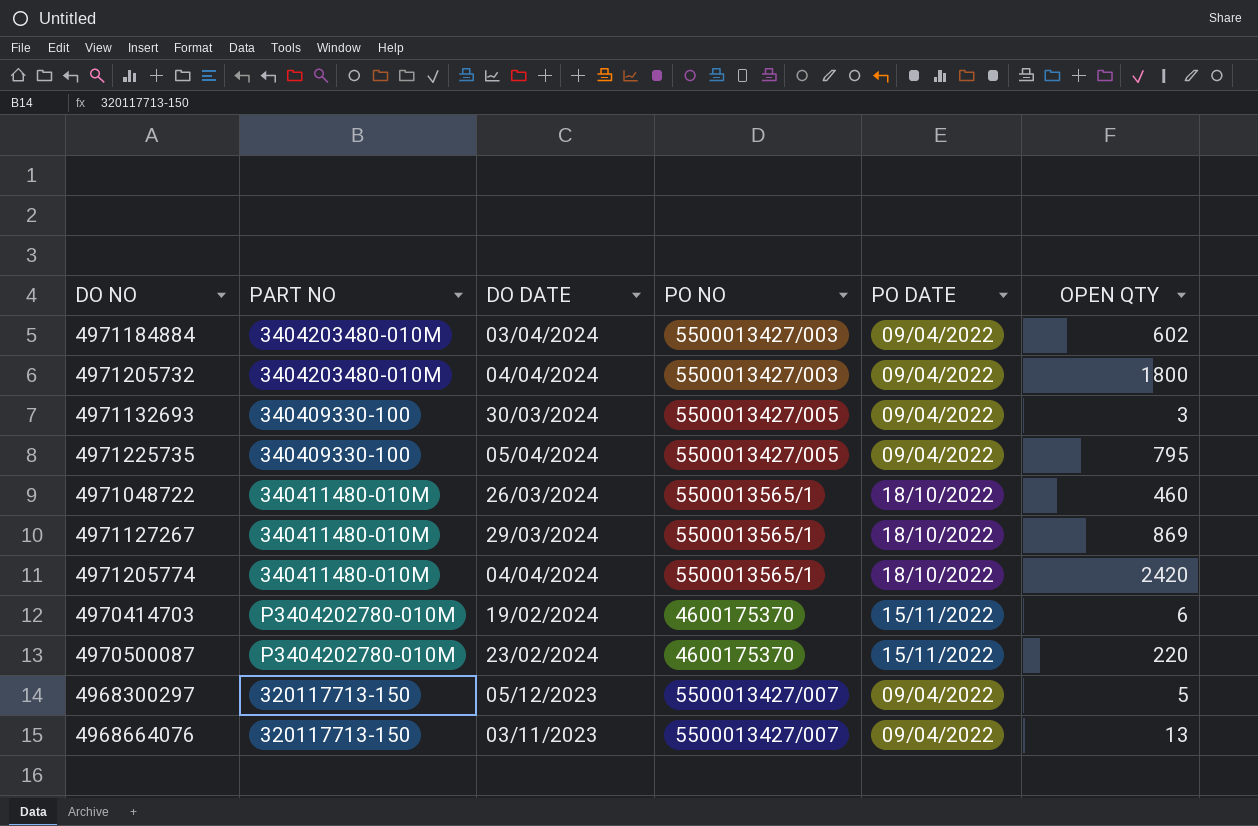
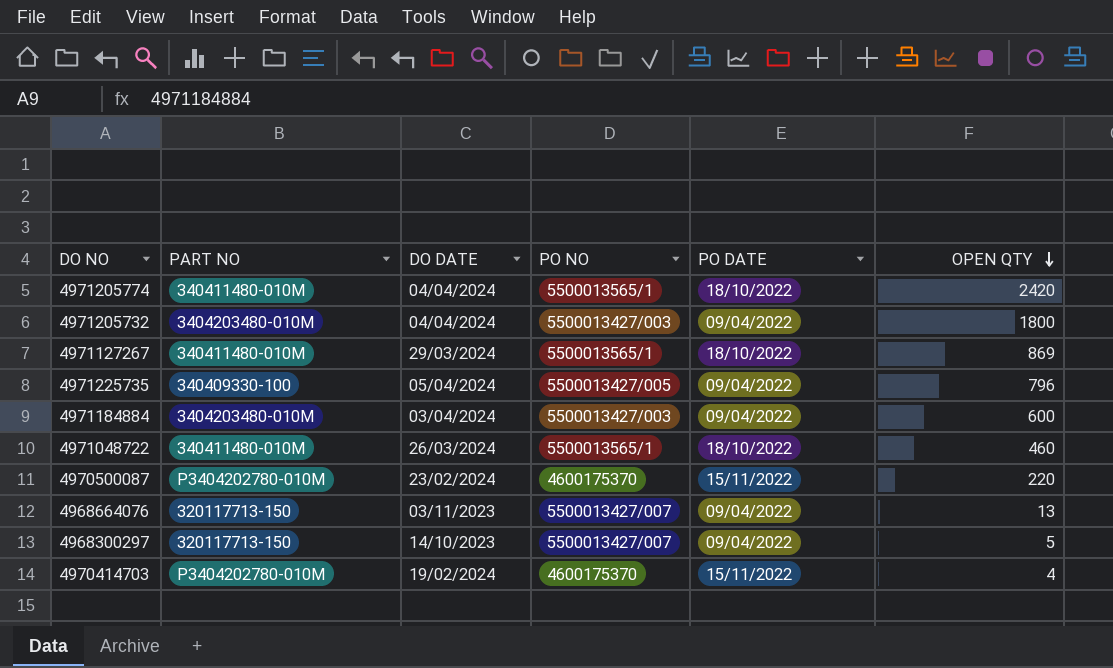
row order: none -> OPEN QTY descending
row 4971132693: 340409330-100 | 30/03/2024 | 5500013427/005 | 09/04/2022 | 3 -> none
4971225735 | OPEN QTY: 795 -> 796
4971184884 | OPEN QTY: 602 -> 600
4968300297 | DO DATE: 05/12/2023 -> 14/10/2023
4970414703 | OPEN QTY: 6 -> 4

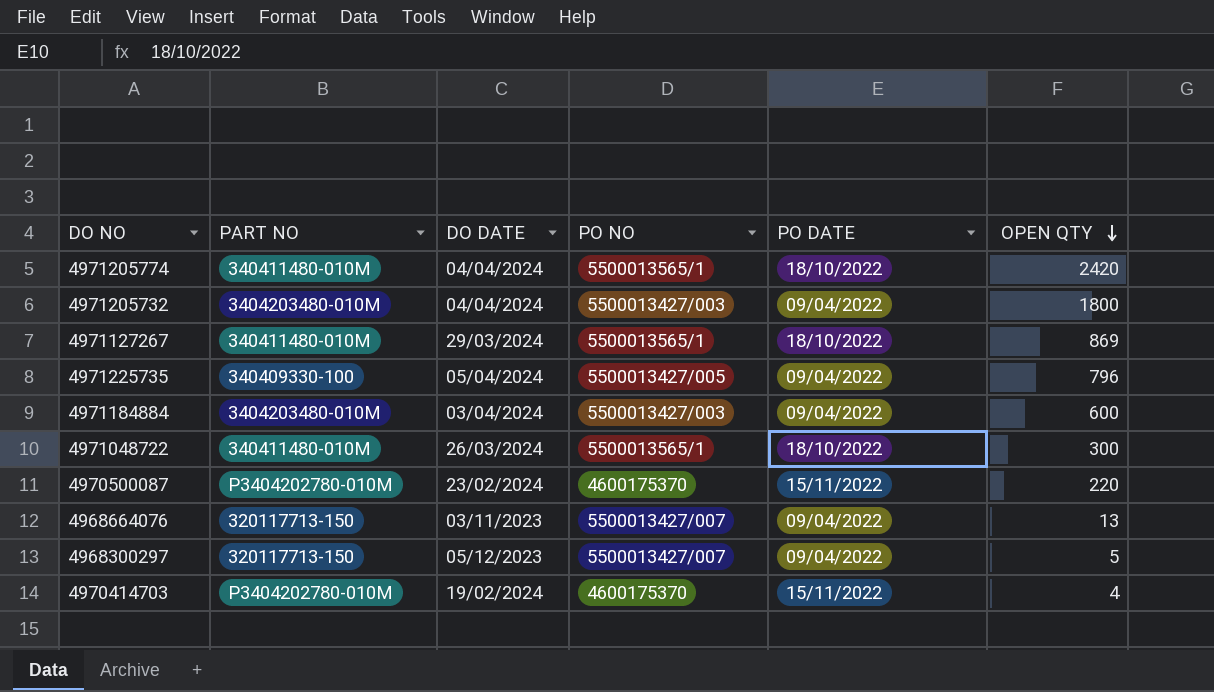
4971048722 | OPEN QTY: 460 -> 300
4968300297 | DO DATE: 14/10/2023 -> 05/12/2023

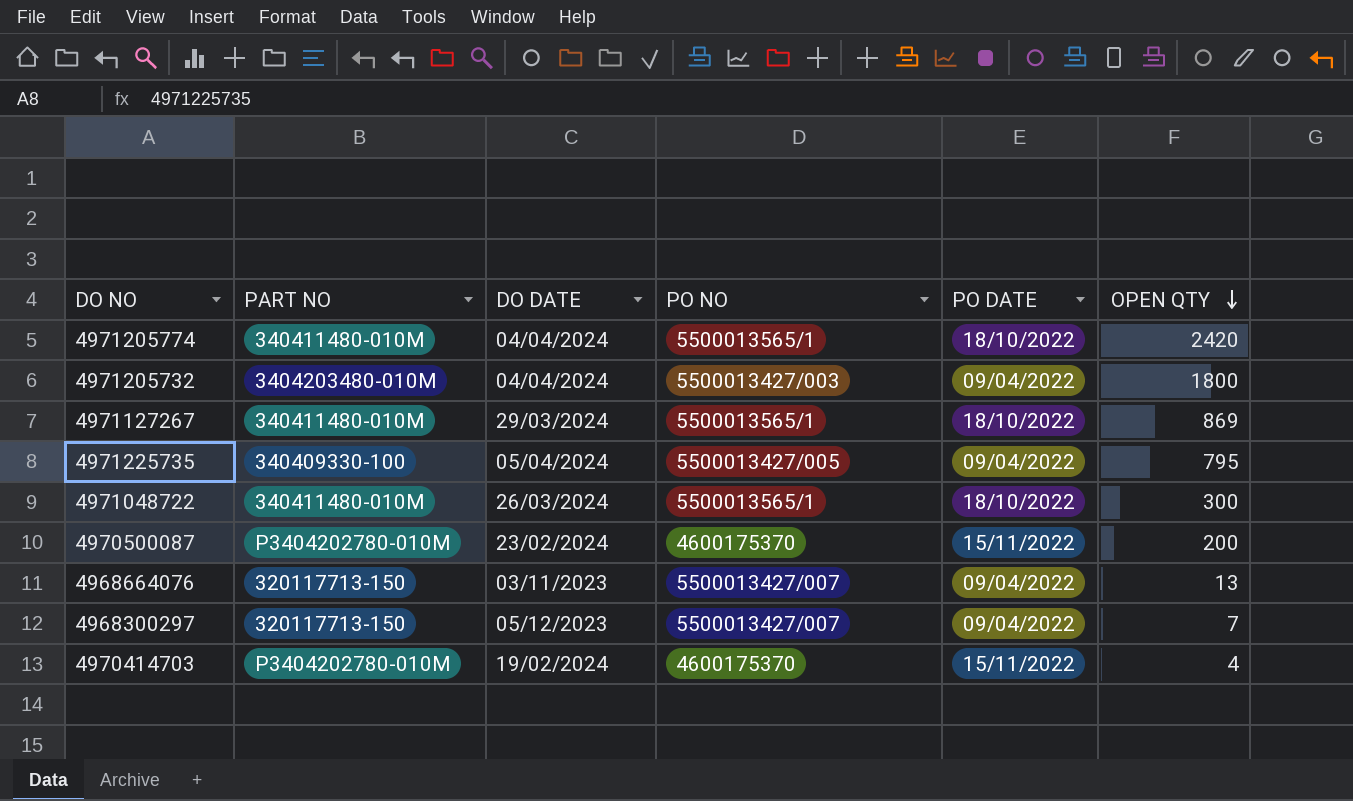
row 4971184884: 3404203480-010M | 03/04/2024 | 5500013427/003 | 09/04/2022 | 600 -> none
4971225735 | OPEN QTY: 796 -> 795
4970500087 | OPEN QTY: 220 -> 200
4968300297 | OPEN QTY: 5 -> 7

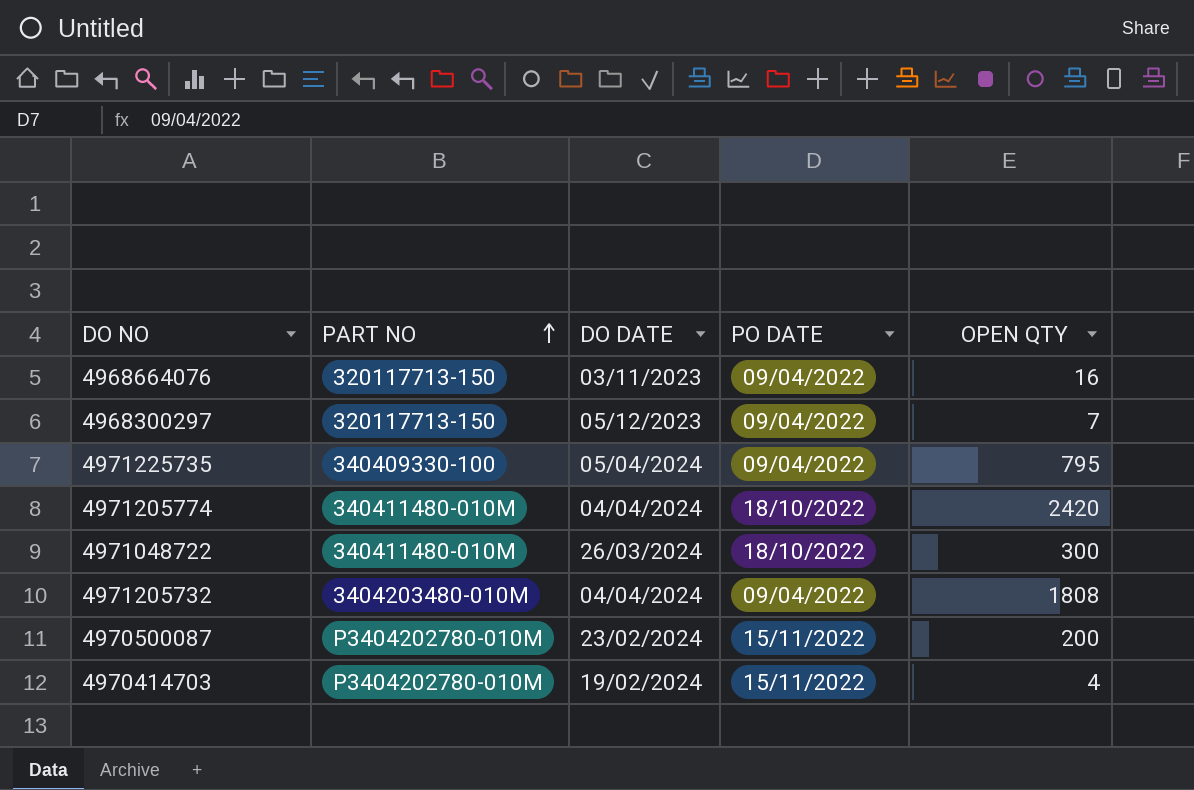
row order: OPEN QTY descending -> PART NO ascending
column PO NO | position: 4 -> none
row 4971127267: 340411480-010M | 29/03/2024 | 5500013565/1 | 18/10/2022 | 869 -> none
4968664076 | OPEN QTY: 13 -> 16
4971205732 | OPEN QTY: 1800 -> 1808

